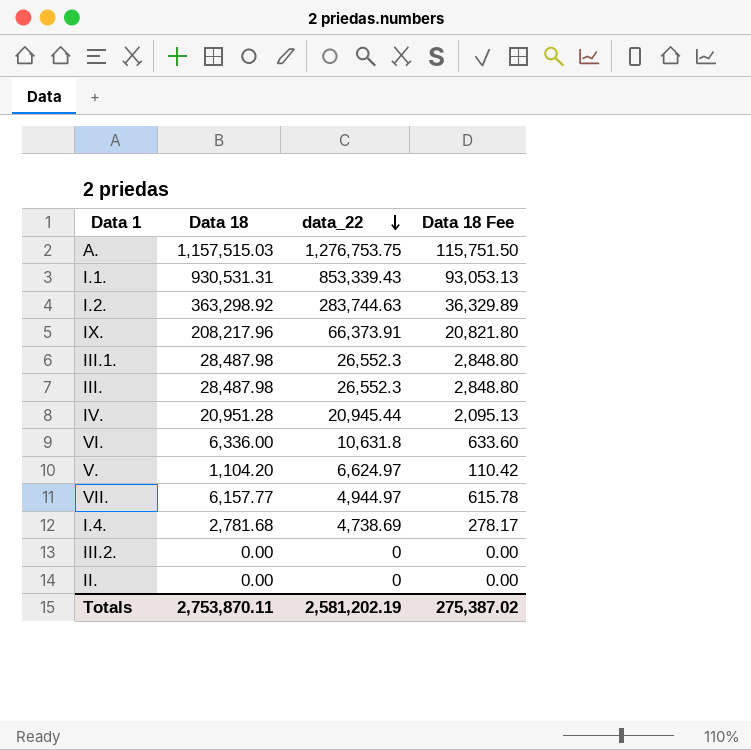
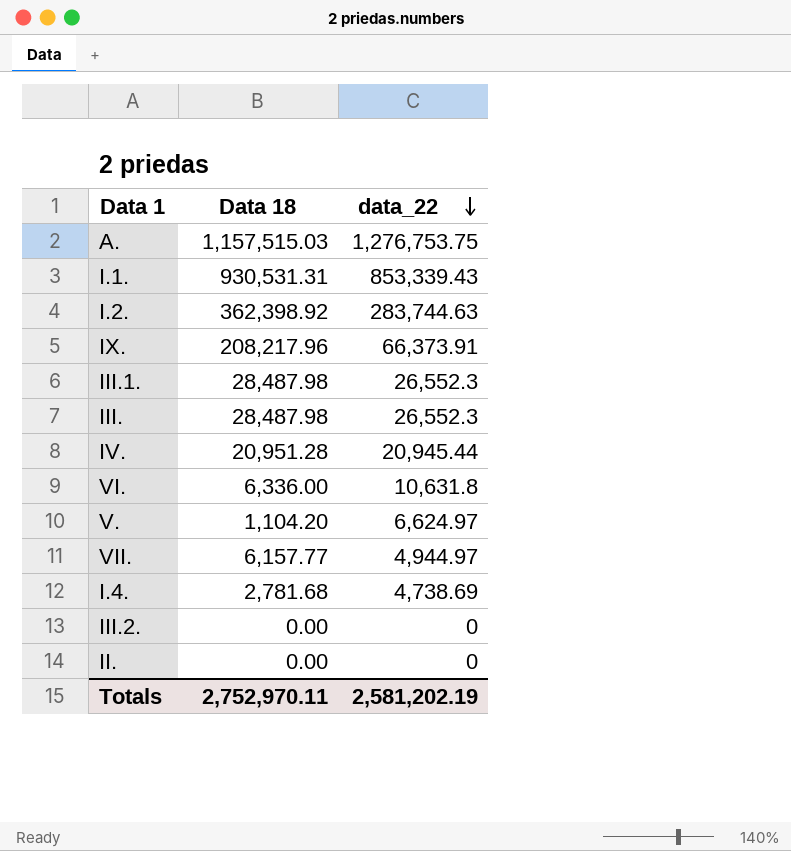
column Data 18 Fee | formula: [Data 18] * 0.1 -> none
I.2. | Data 18: 363,298.92 -> 362,398.92
Totals | Data 18: 2,753,870.11 -> 2,752,970.11

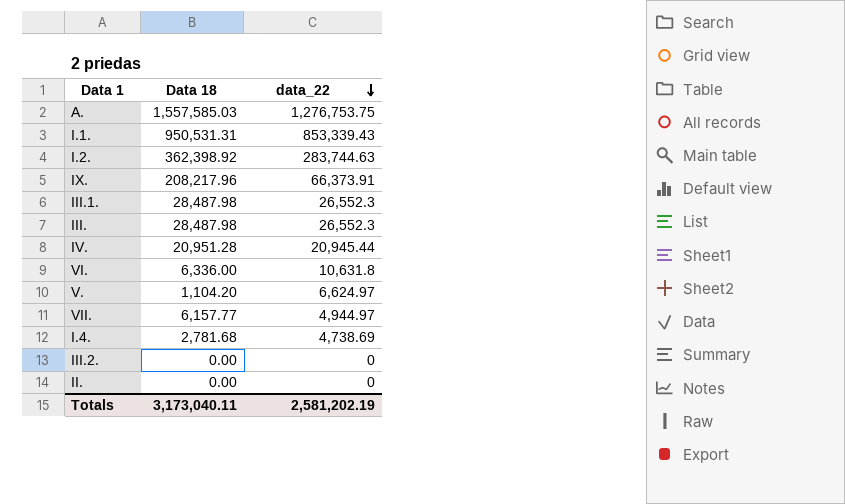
A. | Data 18: 1,157,515.03 -> 1,557,585.03
I.1. | Data 18: 930,531.31 -> 950,531.31
Totals | Data 18: 2,752,970.11 -> 3,173,040.11

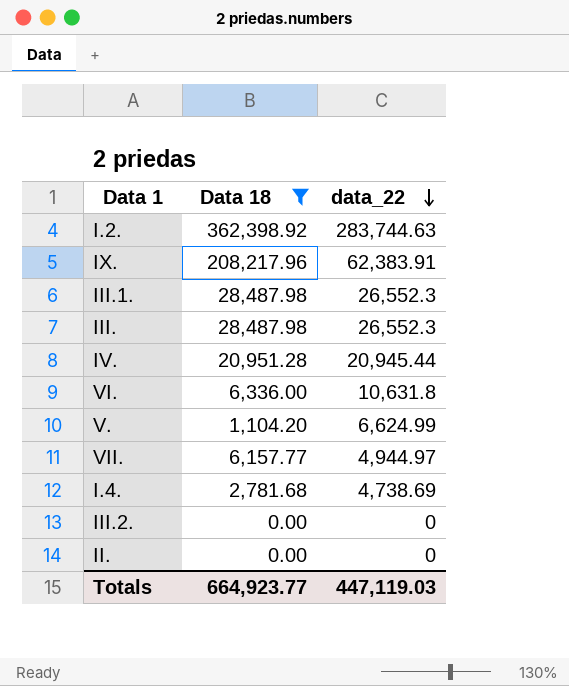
filter: none -> Data 18 <= 362,398.92
IX. | data_22: 66,373.91 -> 62,383.91
V. | data_22: 6,624.97 -> 6,624.99
Totals | Data 18: 3,173,040.11 -> 664,923.77
Totals | data_22: 2,581,202.19 -> 447,119.03

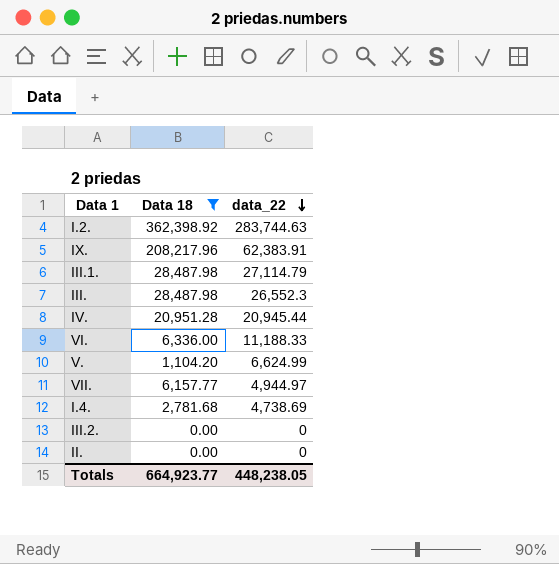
III.1. | data_22: 26,552.3 -> 27,114.79
VI. | data_22: 10,631.8 -> 11,188.33
Totals | data_22: 447,119.03 -> 448,238.05

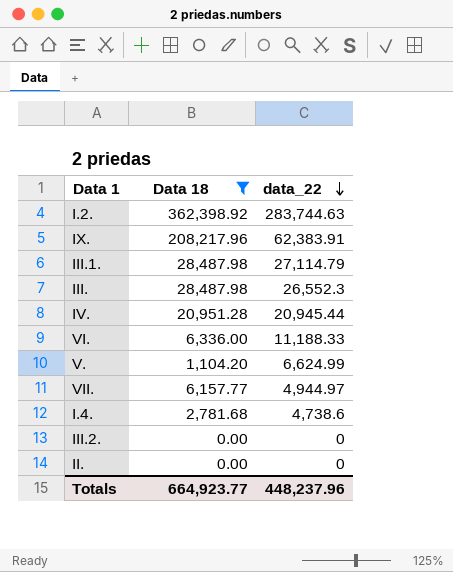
I.4. | data_22: 4,738.69 -> 4,738.6
Totals | data_22: 448,238.05 -> 448,237.96

